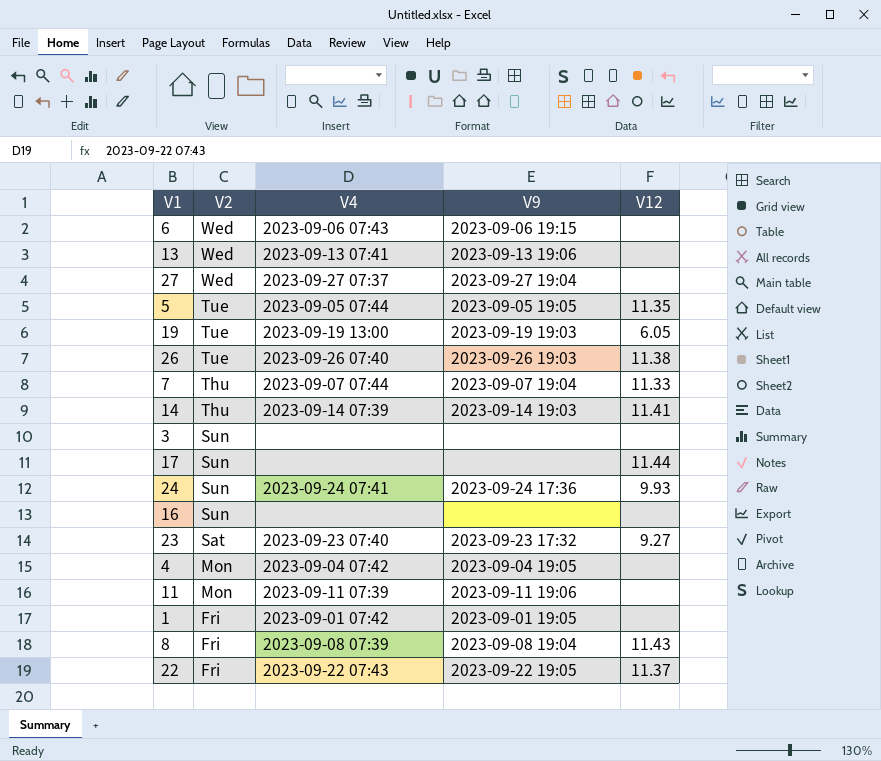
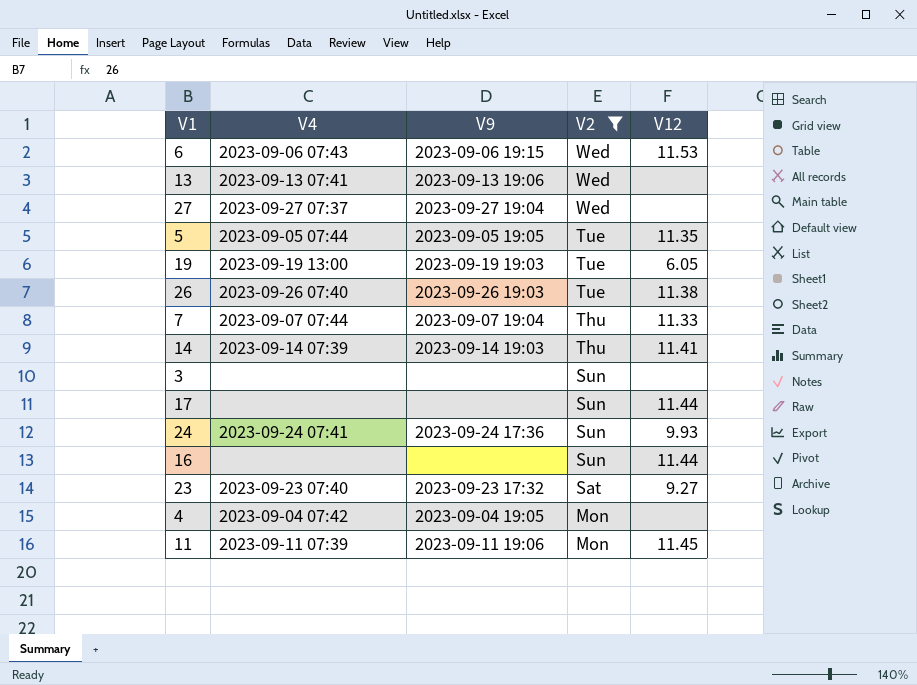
filter: none -> V2 != Fri
column V2 | position: 2 -> 4
6 | V12: none -> 11.53
16 | V12: none -> 11.44
11 | V12: none -> 11.45

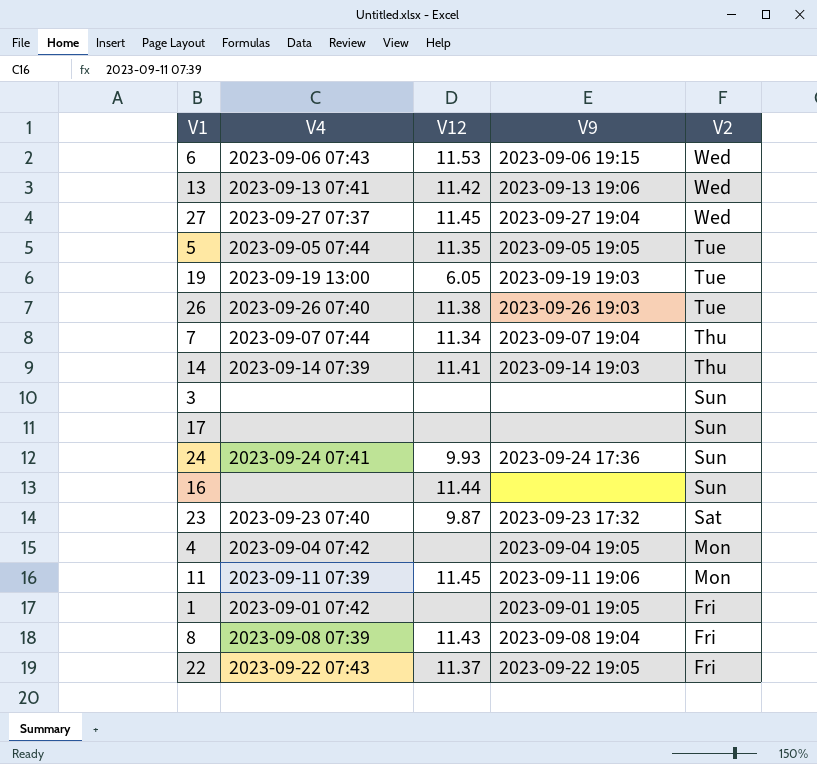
filter: V2 != Fri -> none
column V12 | position: 5 -> 3
13 | V12: none -> 11.42
27 | V12: none -> 11.45
7 | V12: 11.33 -> 11.34
17 | V12: 11.44 -> none
23 | V12: 9.27 -> 9.87

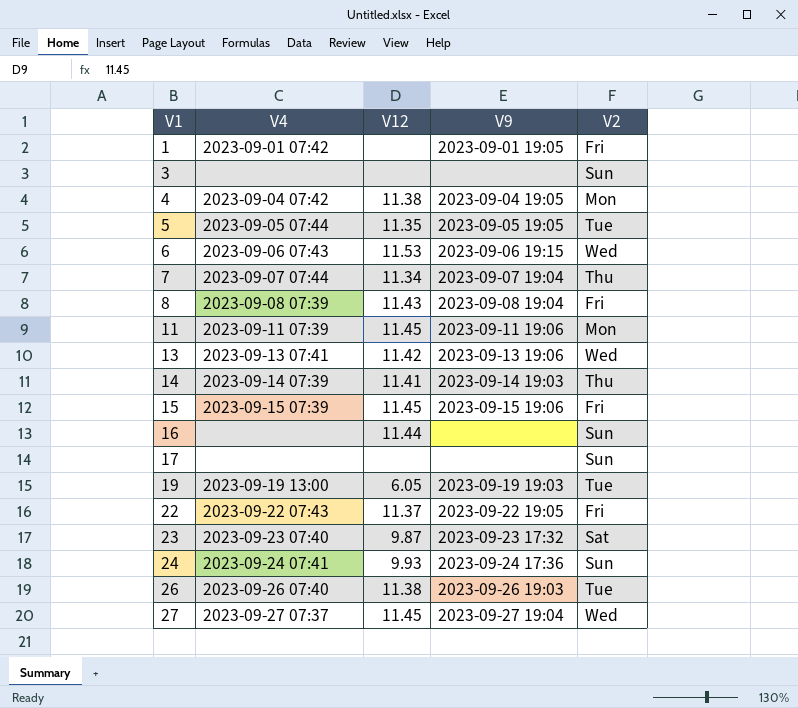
row order: V2 descending -> V1 ascending
4 | V12: none -> 11.38
row 15: none -> 2023-09-15 07:39 | 11.45 | 2023-09-15 19:06 | Fri

